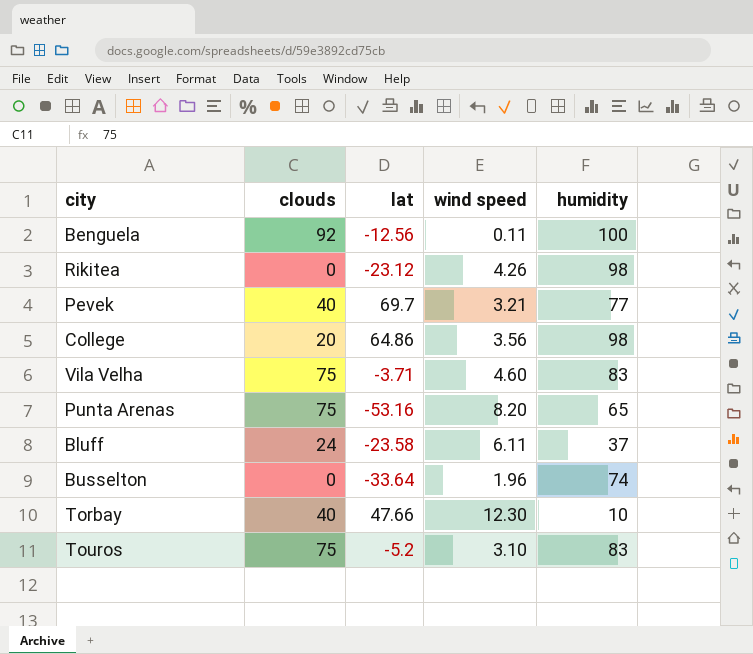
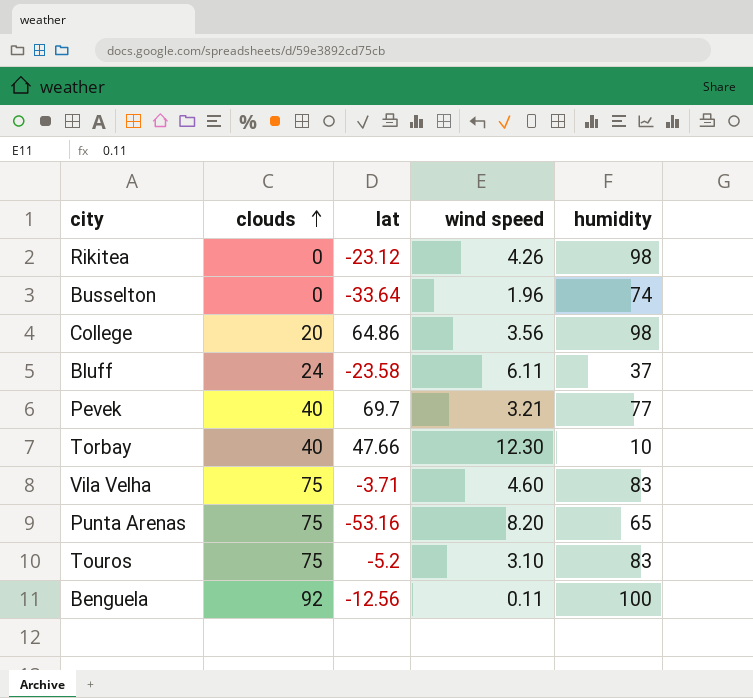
row order: none -> clouds ascending

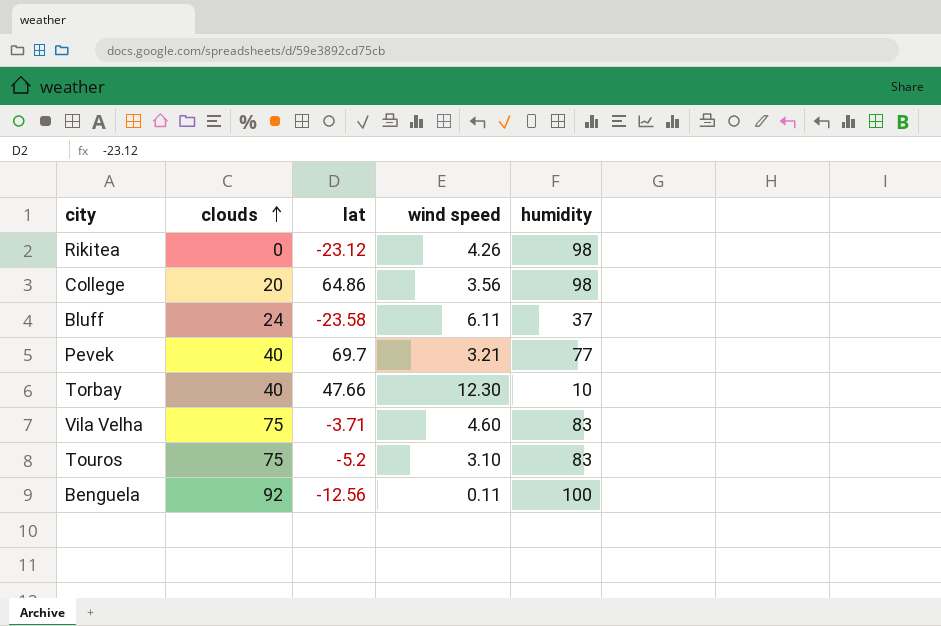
row Busselton: 0 | -33.64 | 1.96 | 74 -> none
row Punta Arenas: 75 | -53.16 | 8.20 | 65 -> none

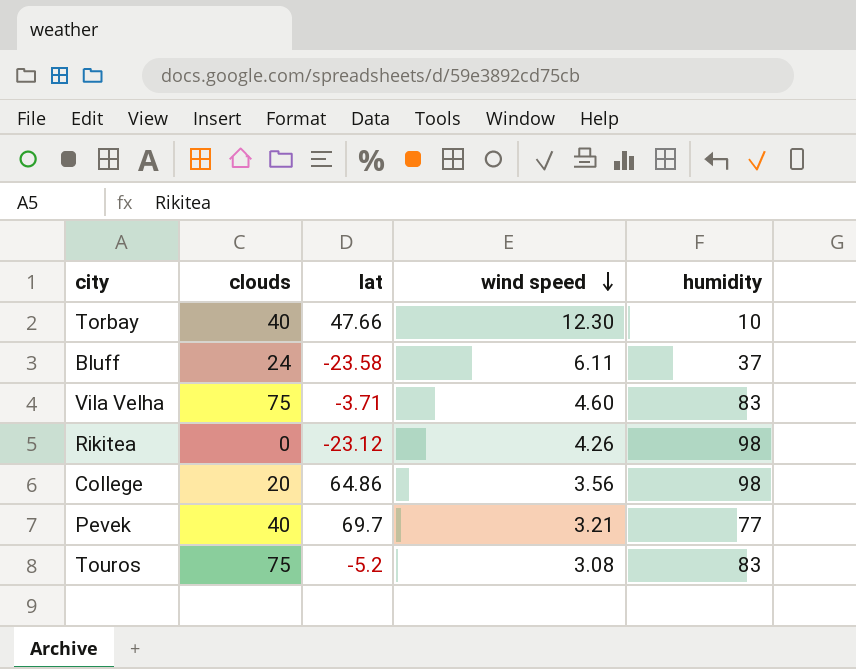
row order: clouds ascending -> wind speed descending
row Benguela: 92 | -12.56 | 0.11 | 100 -> none
Touros | wind speed: 3.10 -> 3.08

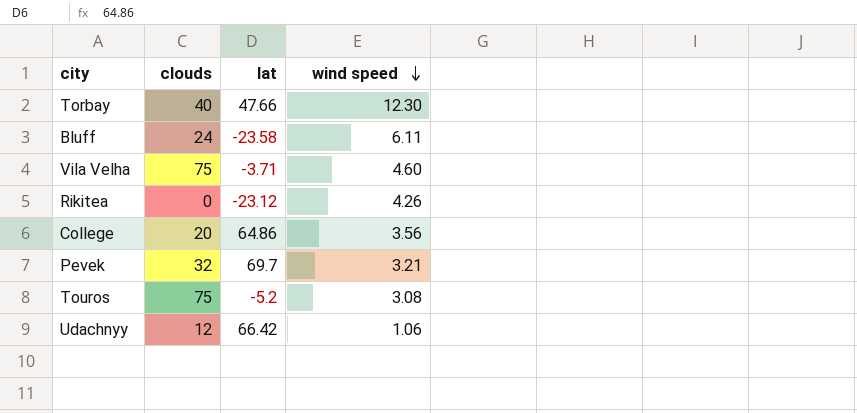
column humidity | position: 5 -> none
Pevek | clouds: 40 -> 32
row Udachnyy: none -> 12 | 66.42 | 1.06

